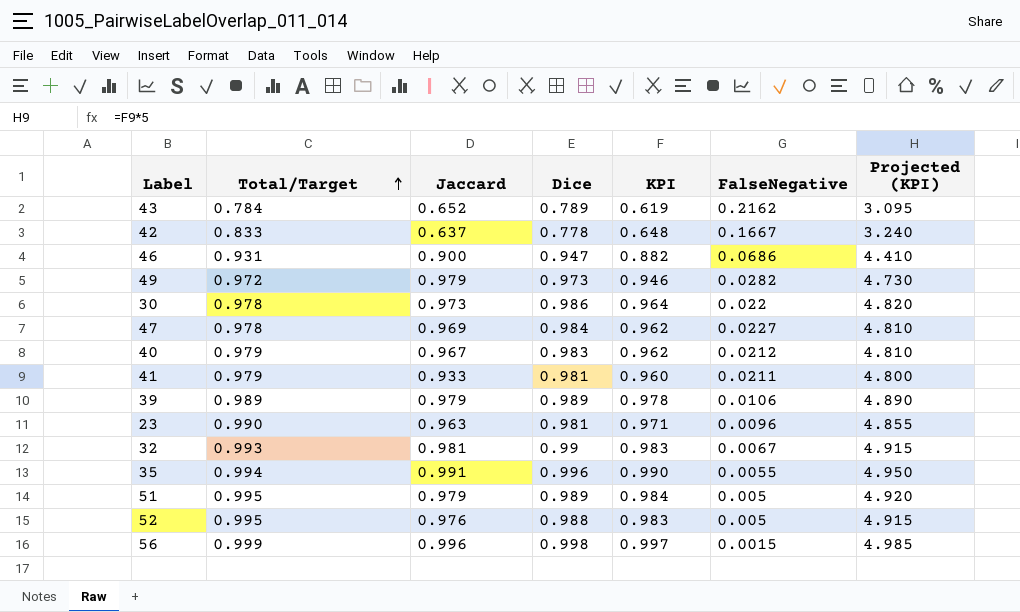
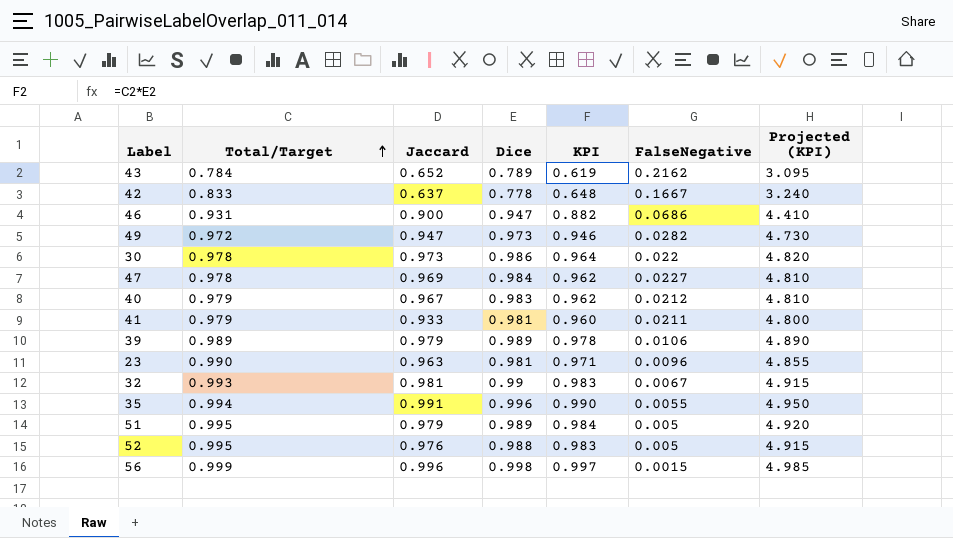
49 | Jaccard: 0.979 -> 0.947

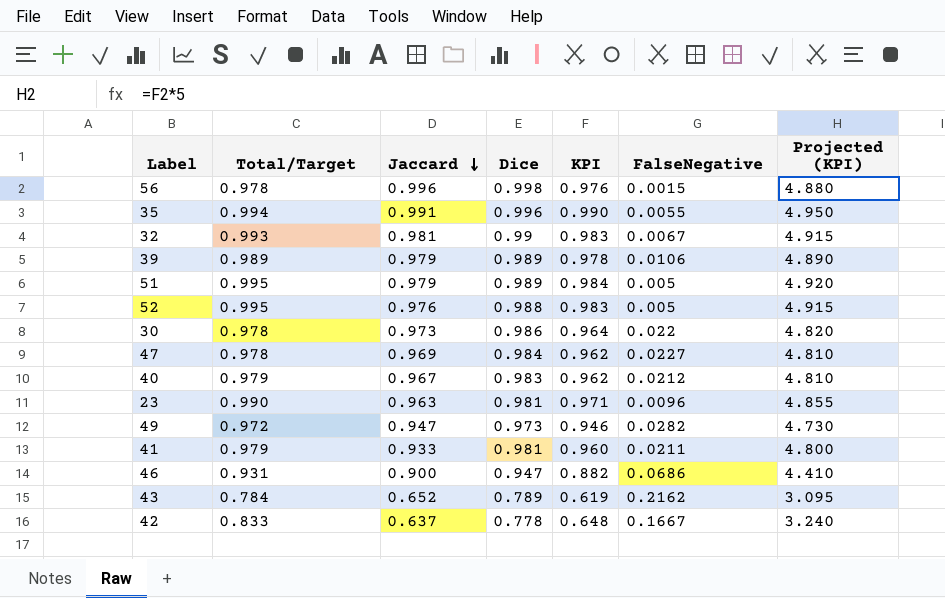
row order: Total/Target ascending -> Jaccard descending
56 | Total/Target: 0.999 -> 0.978
56 | KPI: 0.997 -> 0.976
56 | Projected (KPI): 4.985 -> 4.880

